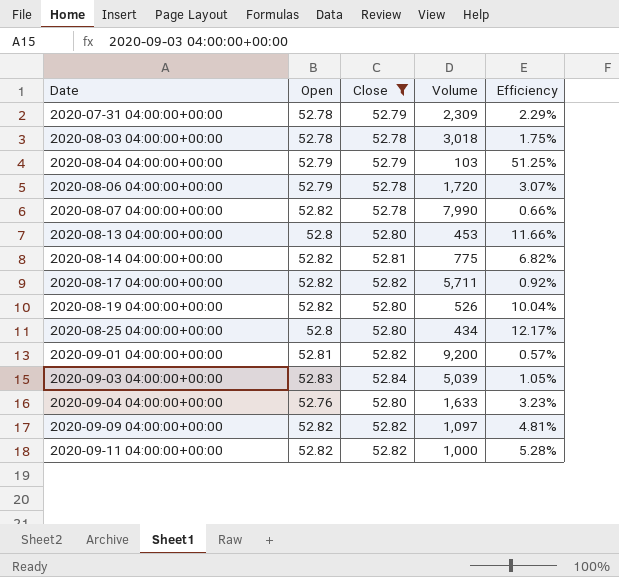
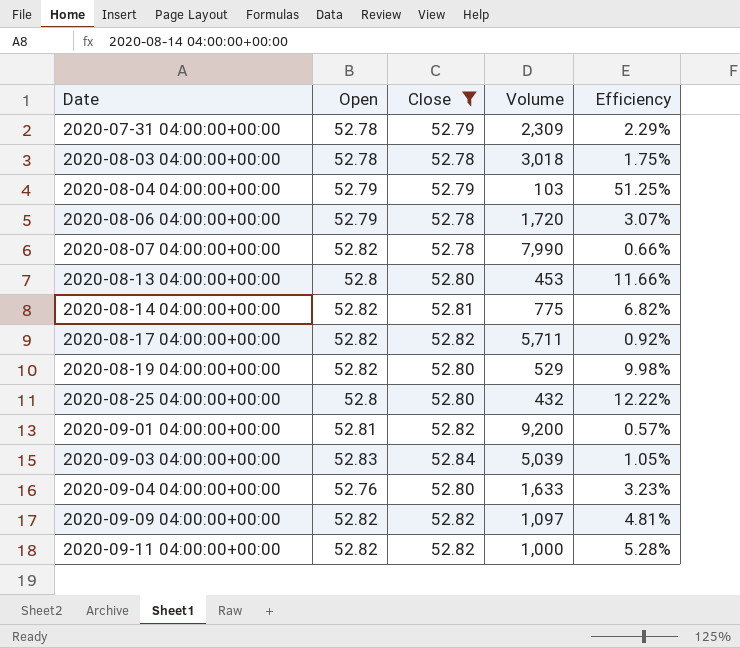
2020-08-19 04:00:00+00:00 | Volume: 526 -> 529
2020-08-19 04:00:00+00:00 | Efficiency: 10.04% -> 9.98%
2020-08-25 04:00:00+00:00 | Volume: 434 -> 432
2020-08-25 04:00:00+00:00 | Efficiency: 12.17% -> 12.22%

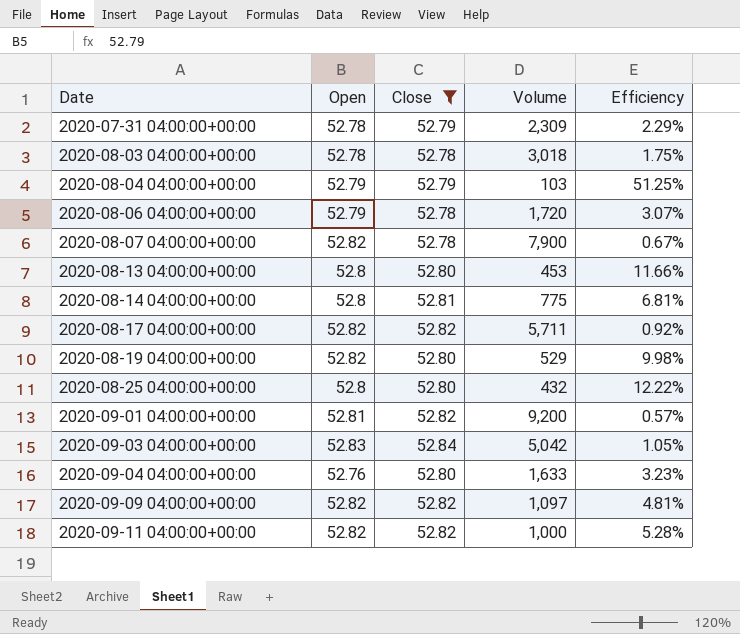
2020-08-07 04:00:00+00:00 | Volume: 7,990 -> 7,900
2020-08-07 04:00:00+00:00 | Efficiency: 0.66% -> 0.67%
2020-08-14 04:00:00+00:00 | Open: 52.82 -> 52.8
2020-08-14 04:00:00+00:00 | Efficiency: 6.82% -> 6.81%
2020-09-03 04:00:00+00:00 | Volume: 5,039 -> 5,042

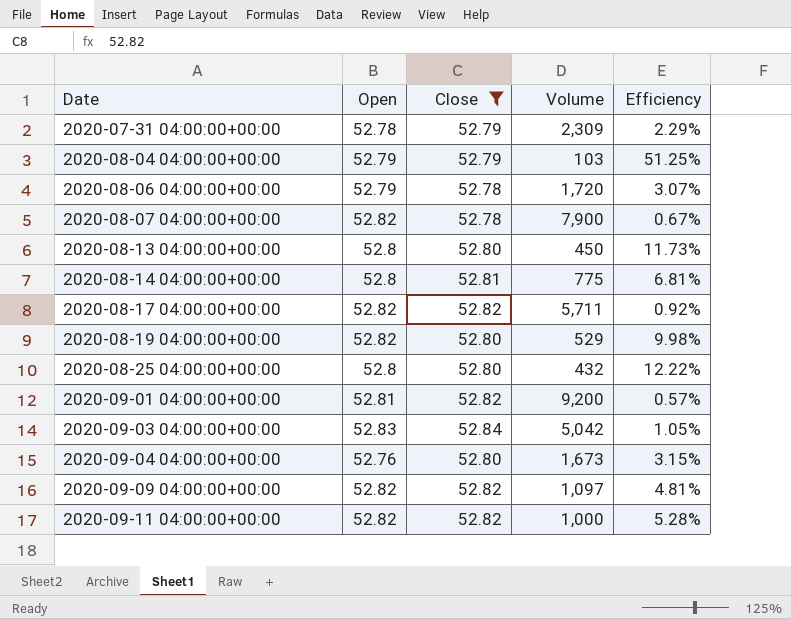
row 2020-08-03 04:00:00+00:00: 52.78 | 52.78 | 3,018 | 1.75% -> none
2020-08-13 04:00:00+00:00 | Volume: 453 -> 450
2020-08-13 04:00:00+00:00 | Efficiency: 11.66% -> 11.73%
2020-09-04 04:00:00+00:00 | Volume: 1,633 -> 1,673
2020-09-04 04:00:00+00:00 | Efficiency: 3.23% -> 3.15%

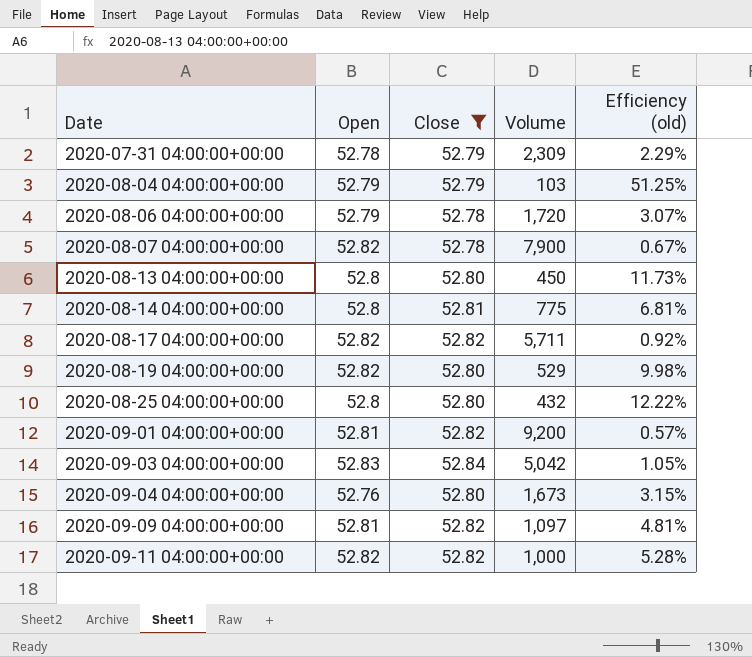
column name: Efficiency -> Efficiency (old)
2020-09-09 04:00:00+00:00 | Open: 52.82 -> 52.81

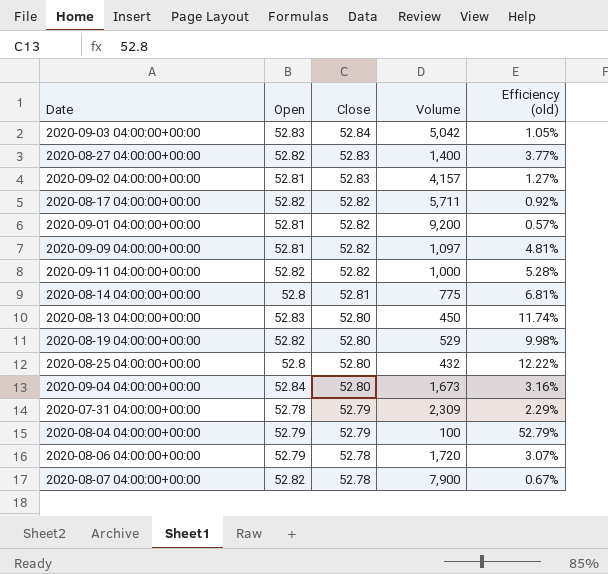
filter: Close != 52.83 -> none
row order: Date ascending -> Close descending
2020-08-13 04:00:00+00:00 | Open: 52.8 -> 52.83
2020-08-13 04:00:00+00:00 | Efficiency (old): 11.73% -> 11.74%
2020-09-04 04:00:00+00:00 | Open: 52.76 -> 52.84
2020-09-04 04:00:00+00:00 | Efficiency (old): 3.15% -> 3.16%
2020-08-04 04:00:00+00:00 | Volume: 103 -> 100
2020-08-04 04:00:00+00:00 | Efficiency (old): 51.25% -> 52.79%

